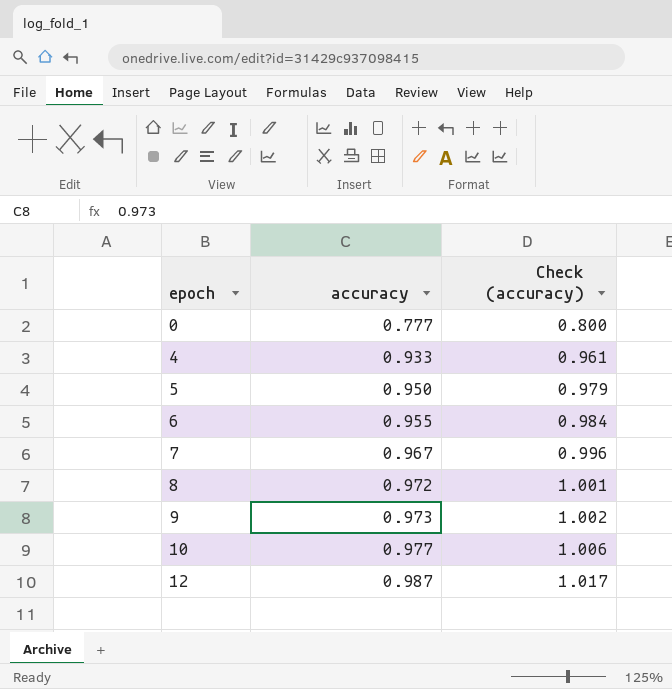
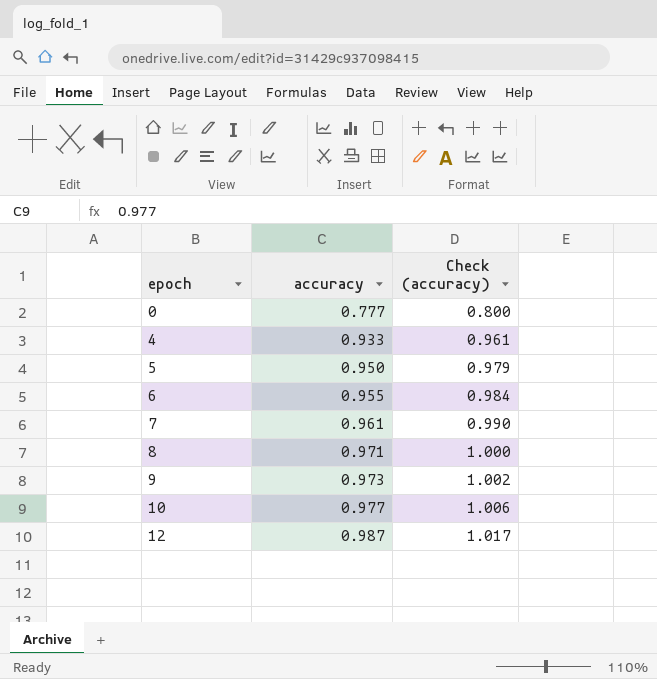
7 | accuracy: 0.967 -> 0.961
7 | Check (accuracy): 0.996 -> 0.990
8 | accuracy: 0.972 -> 0.971
8 | Check (accuracy): 1.001 -> 1.000

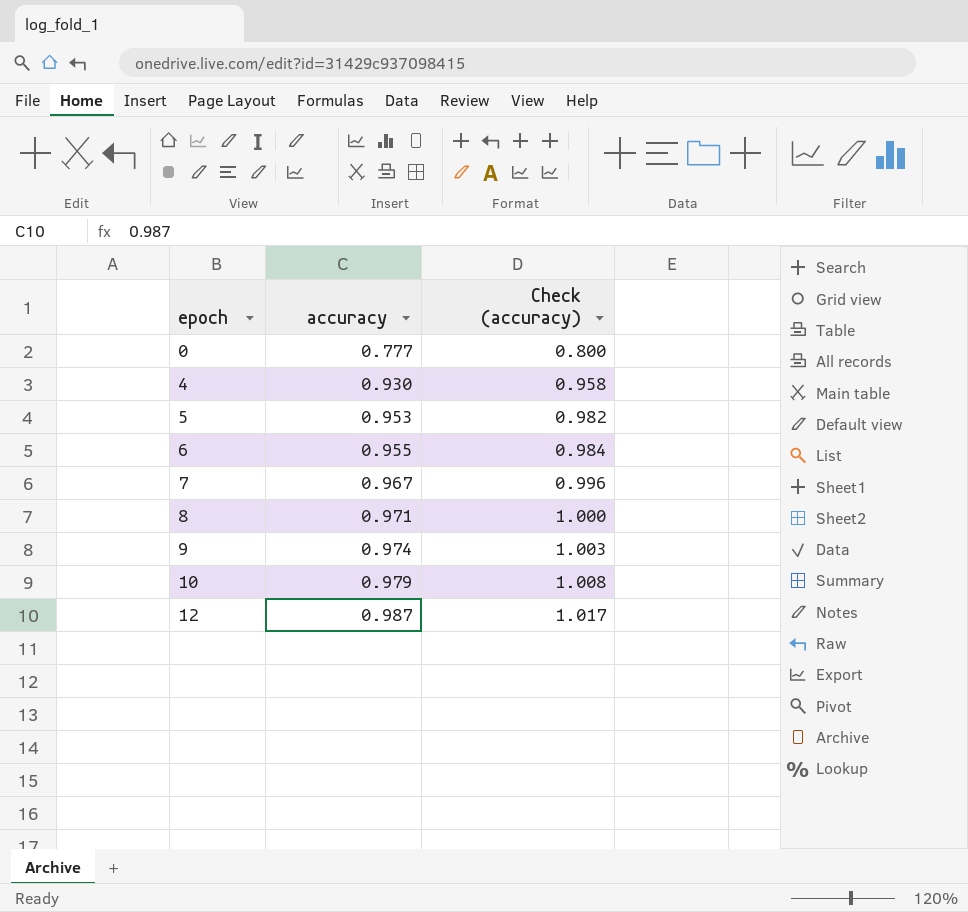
4 | accuracy: 0.933 -> 0.930
4 | Check (accuracy): 0.961 -> 0.958
5 | accuracy: 0.950 -> 0.953
5 | Check (accuracy): 0.979 -> 0.982
7 | accuracy: 0.961 -> 0.967
7 | Check (accuracy): 0.990 -> 0.996
9 | accuracy: 0.973 -> 0.974
9 | Check (accuracy): 1.002 -> 1.003
10 | accuracy: 0.977 -> 0.979
10 | Check (accuracy): 1.006 -> 1.008

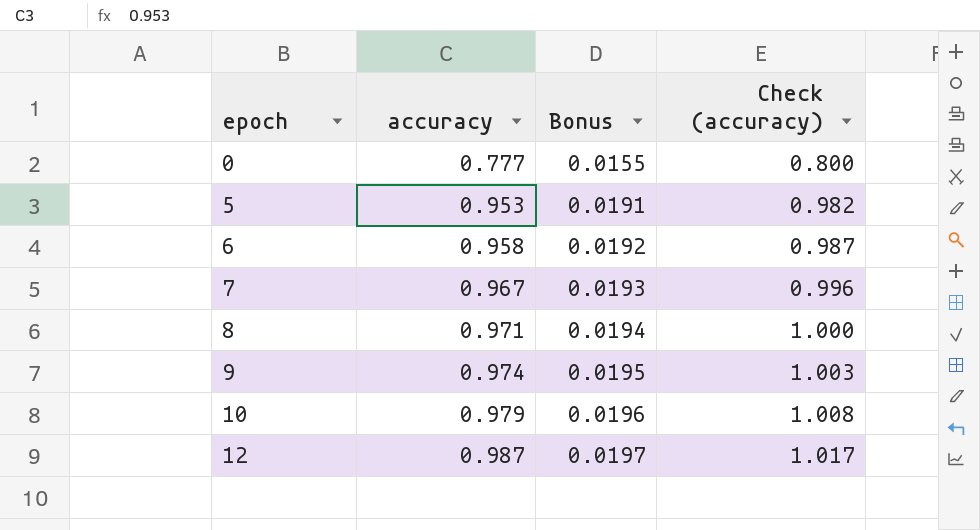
column Bonus | formula: none -> [accuracy] * 0.02
row 4: 0.930 | 0.958 -> none
6 | accuracy: 0.955 -> 0.958
6 | Check (accuracy): 0.984 -> 0.987

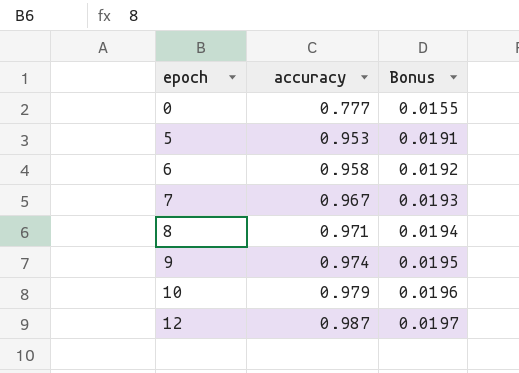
column Check (accuracy) | formula: [accuracy] * 1.03 -> none

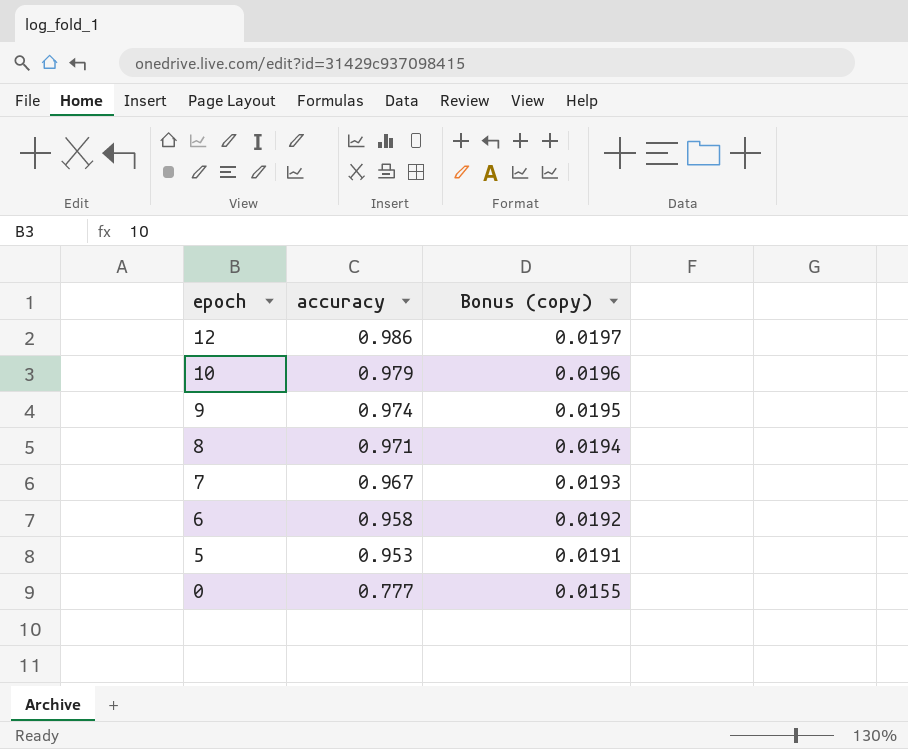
row order: epoch ascending -> epoch descending
column name: Bonus -> Bonus (copy)
12 | accuracy: 0.987 -> 0.986

